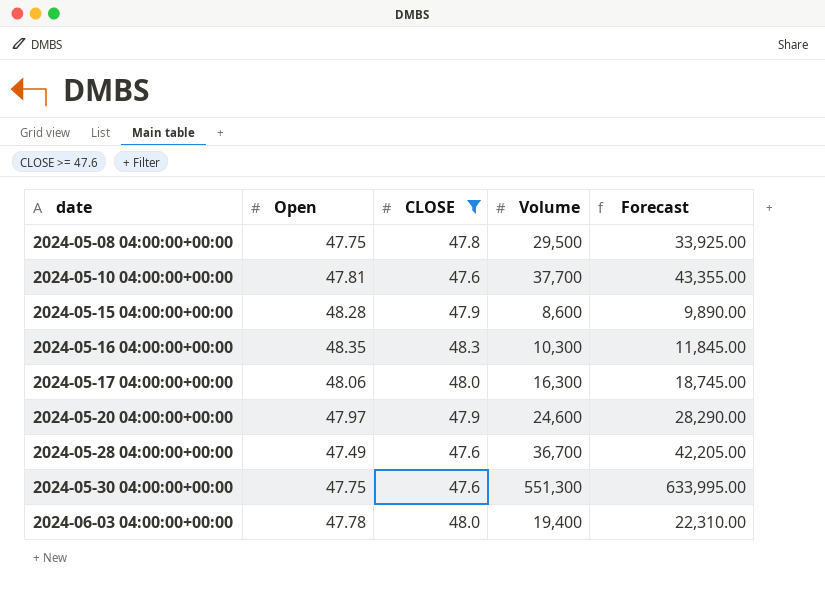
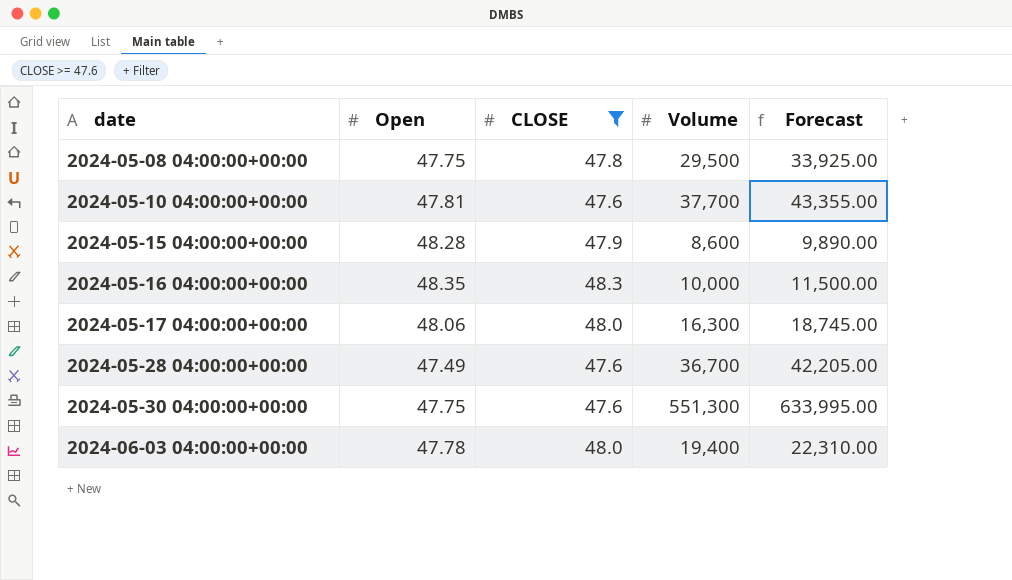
row 2024-05-20 04:00:00+00:00: 47.97 | 47.9 | 24,600 | 28,290.00 -> none
2024-05-16 04:00:00+00:00 | Volume: 10,300 -> 10,000
2024-05-16 04:00:00+00:00 | Forecast: 11,845.00 -> 11,500.00

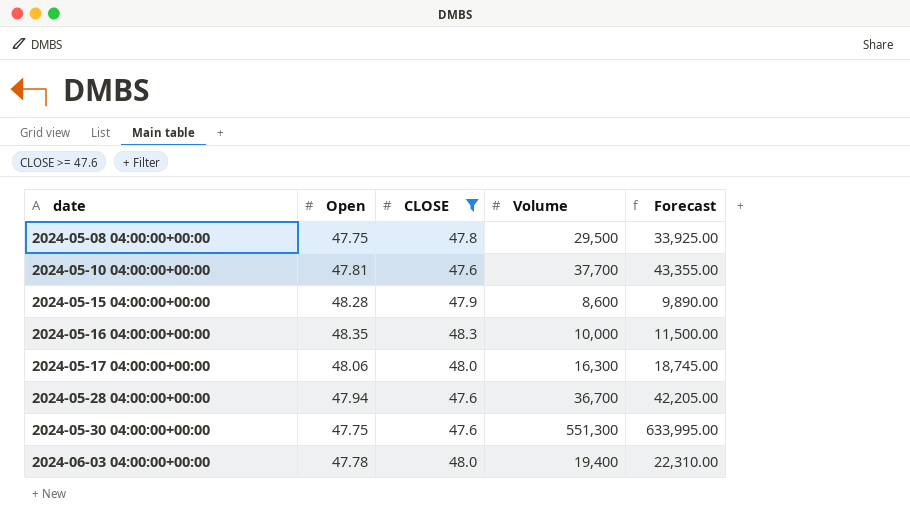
2024-05-28 04:00:00+00:00 | Open: 47.49 -> 47.94

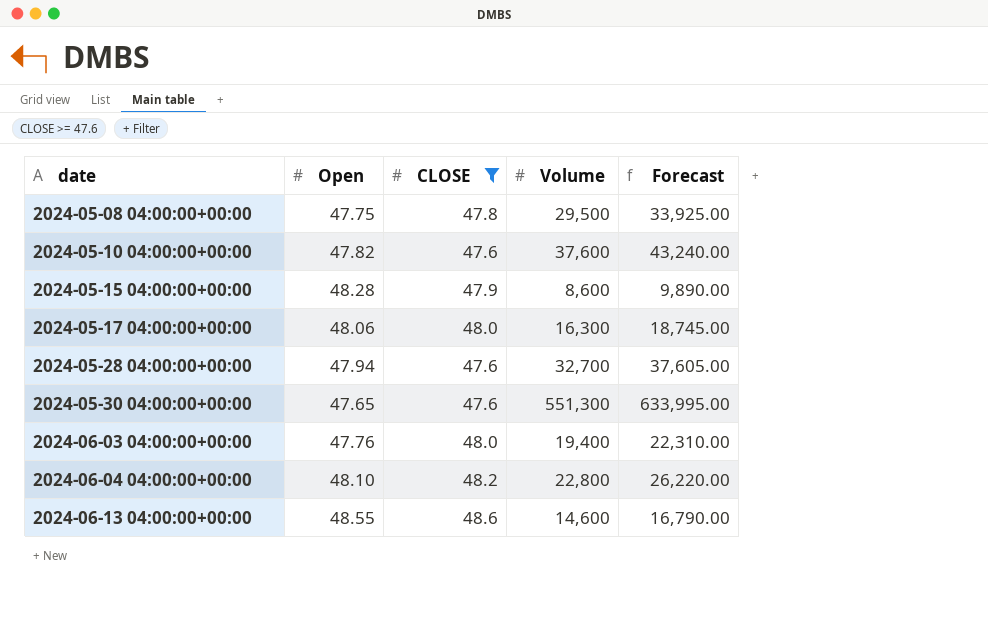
row 2024-05-16 04:00:00+00:00: 48.35 | 48.3 | 10,000 | 11,500.00 -> none
2024-05-10 04:00:00+00:00 | Open: 47.81 -> 47.82
2024-05-10 04:00:00+00:00 | Volume: 37,700 -> 37,600
2024-05-10 04:00:00+00:00 | Forecast: 43,355.00 -> 43,240.00
2024-05-28 04:00:00+00:00 | Volume: 36,700 -> 32,700
2024-05-28 04:00:00+00:00 | Forecast: 42,205.00 -> 37,605.00
2024-05-30 04:00:00+00:00 | Open: 47.75 -> 47.65
2024-06-03 04:00:00+00:00 | Open: 47.78 -> 47.76
row 2024-06-04 04:00:00+00:00: none -> 48.10 | 48.2 | 22,800 | 26,220.00
row 2024-06-13 04:00:00+00:00: none -> 48.55 | 48.6 | 14,600 | 16,790.00

